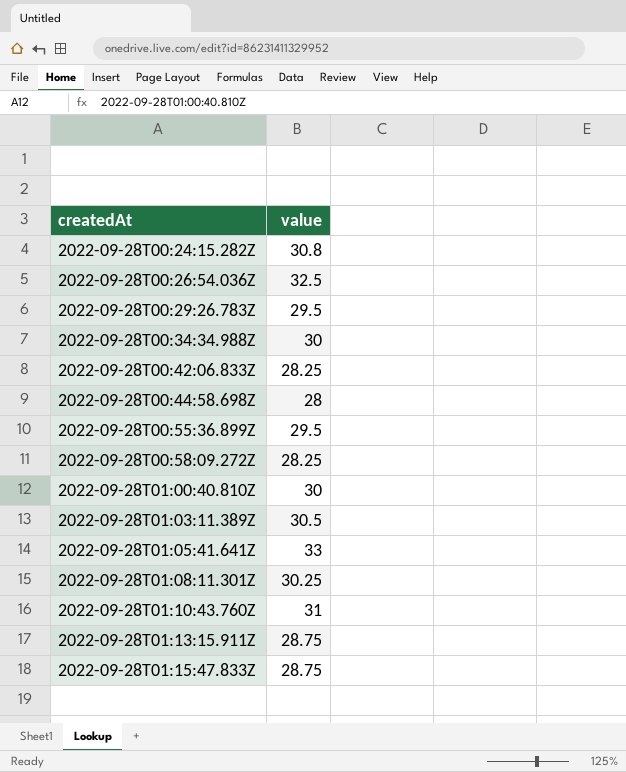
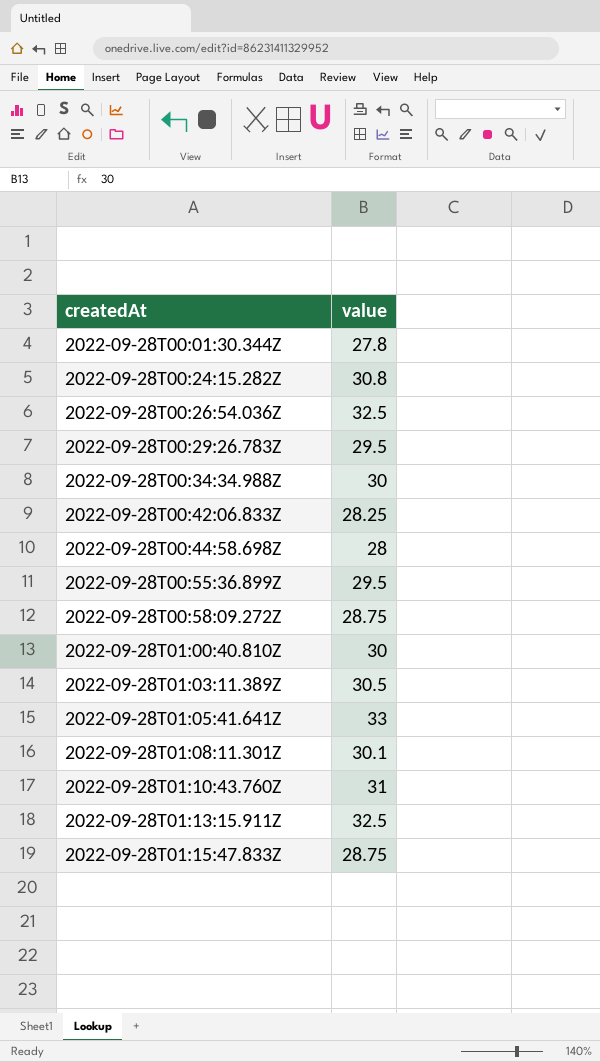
row 2022-09-28T00:01:30.344Z: none -> 27.8
2022-09-28T00:58:09.272Z | value: 28.25 -> 28.75
2022-09-28T01:08:11.301Z | value: 30.25 -> 30.1
2022-09-28T01:13:15.911Z | value: 28.75 -> 32.5

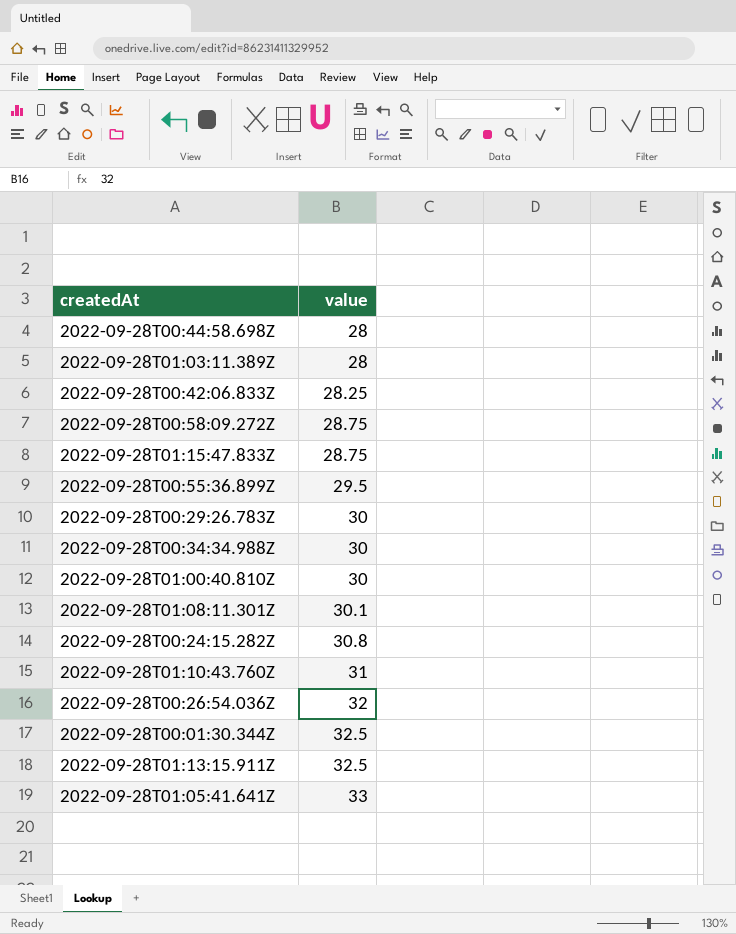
row order: createdAt ascending -> value ascending
2022-09-28T01:03:11.389Z | value: 30.5 -> 28
2022-09-28T00:29:26.783Z | value: 29.5 -> 30
2022-09-28T00:26:54.036Z | value: 32.5 -> 32
2022-09-28T00:01:30.344Z | value: 27.8 -> 32.5

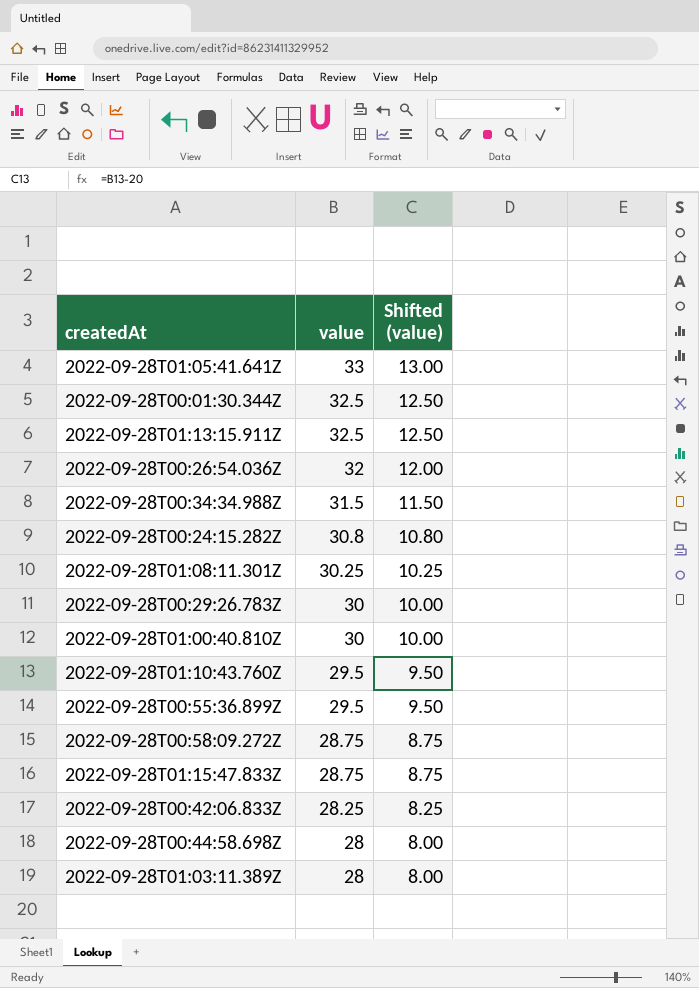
row order: value ascending -> value descending
column Shifted (value) | formula: none -> [value] - 20
2022-09-28T00:34:34.988Z | value: 30 -> 31.5
2022-09-28T01:08:11.301Z | value: 30.1 -> 30.25
2022-09-28T01:10:43.760Z | value: 31 -> 29.5

